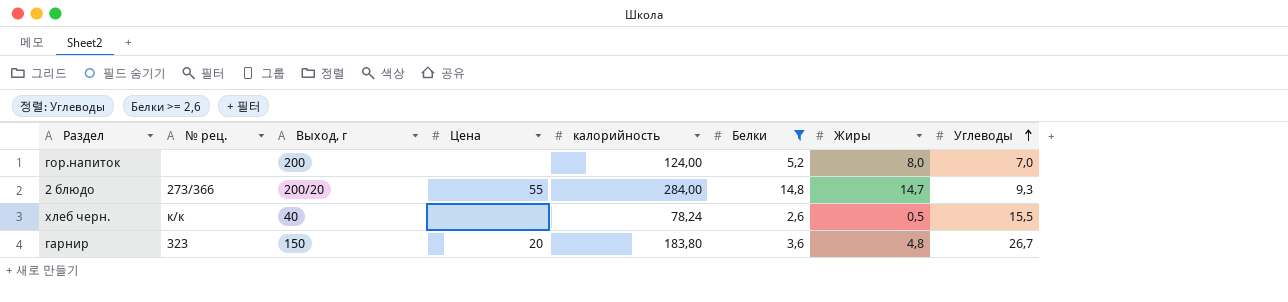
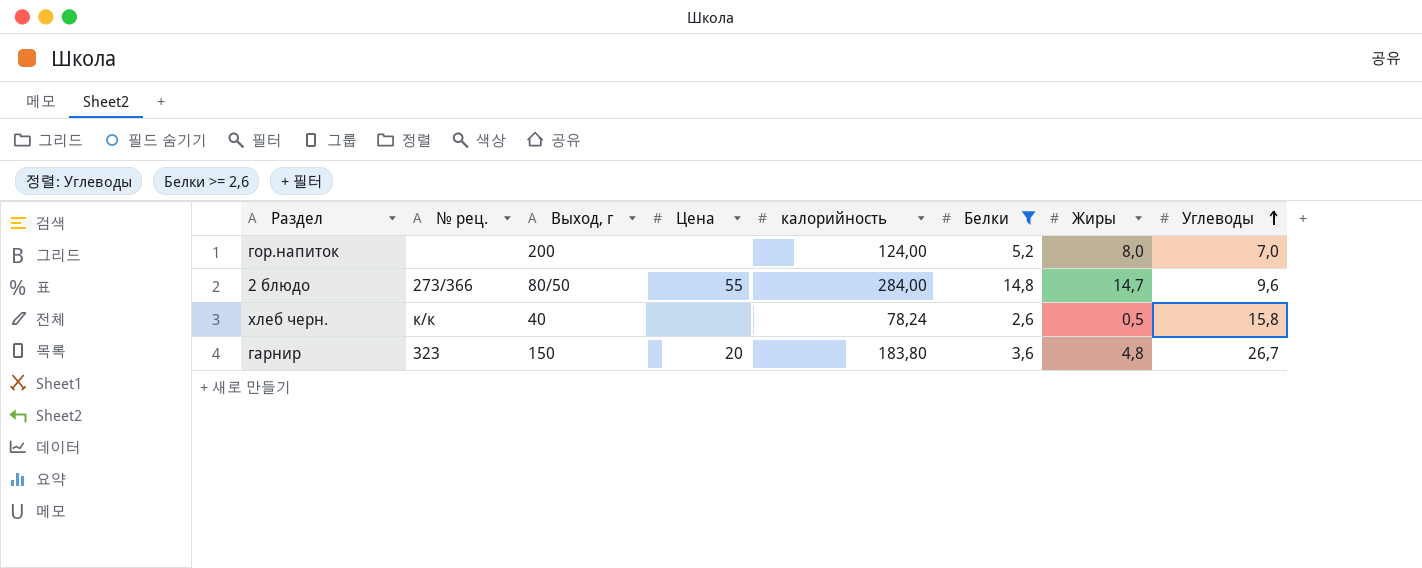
2 блюдо | Выход, г: 200/20 -> 80/50
2 блюдо | Углеводы: 9,3 -> 9,6
хлеб черн. | Углеводы: 15,5 -> 15,8

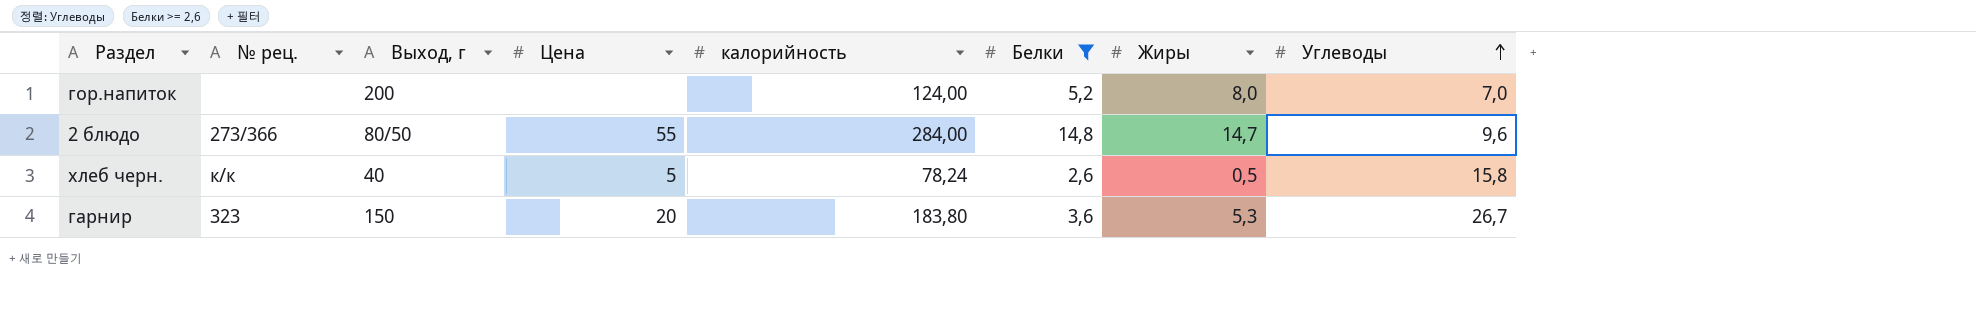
хлеб черн. | Цена: none -> 5
гарнир | Жиры: 4,8 -> 5,3

